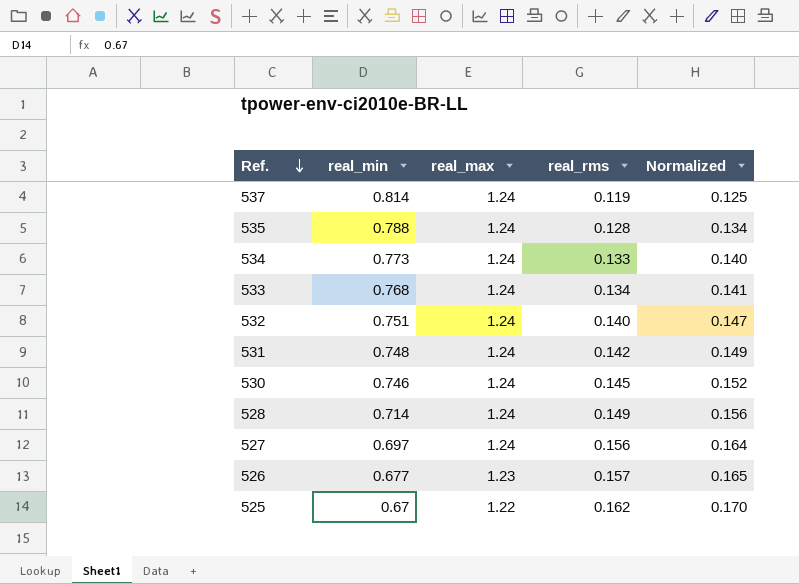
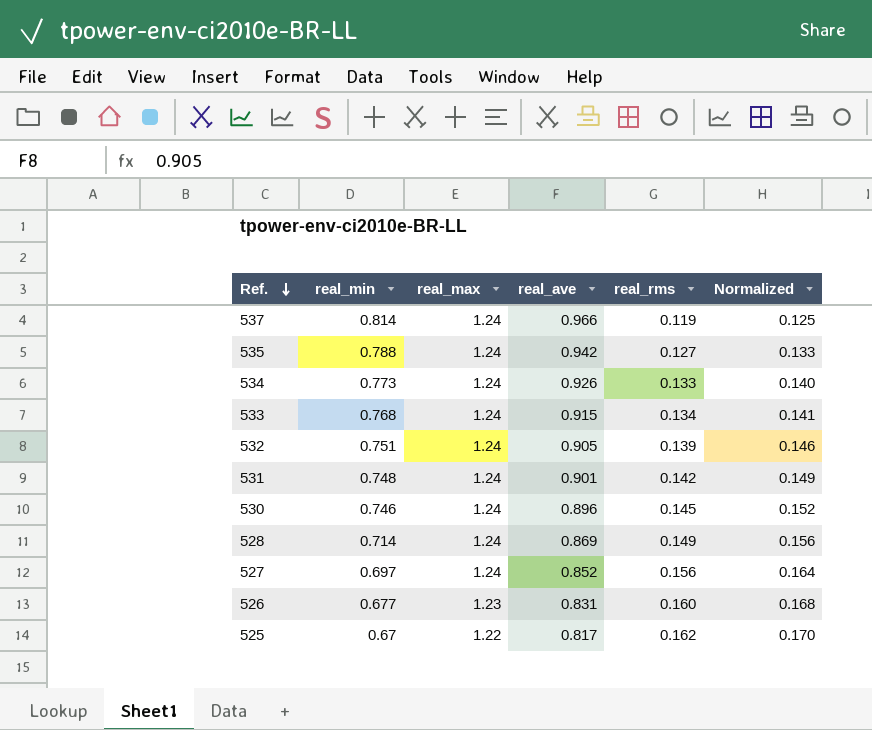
column real_ave | position: none -> 4
535 | real_rms: 0.128 -> 0.127
535 | Normalized: 0.134 -> 0.133
532 | real_rms: 0.140 -> 0.139
532 | Normalized: 0.147 -> 0.146
526 | real_rms: 0.157 -> 0.160
526 | Normalized: 0.165 -> 0.168

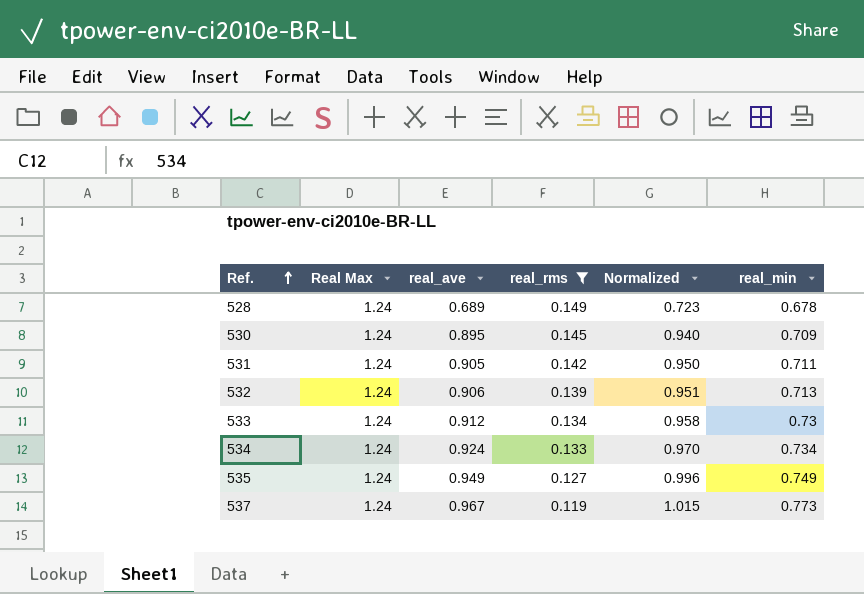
filter: none -> real_rms <= 0.149
row order: Ref. descending -> Ref. ascending
column name: real_max -> Real Max
column Normalized | formula: [real_rms] * 1.05 -> [real_ave] * 1.05
column real_min | position: 2 -> 6
528 | real_ave: 0.869 -> 0.689
528 | real_min: 0.714 -> 0.678
530 | real_ave: 0.896 -> 0.895
530 | real_min: 0.746 -> 0.709
531 | real_ave: 0.901 -> 0.905
531 | real_min: 0.748 -> 0.711
532 | real_ave: 0.905 -> 0.906
532 | real_min: 0.751 -> 0.713
533 | real_ave: 0.915 -> 0.912
533 | real_min: 0.768 -> 0.73
534 | real_ave: 0.926 -> 0.924
534 | real_min: 0.773 -> 0.734
535 | real_ave: 0.942 -> 0.949
535 | real_min: 0.788 -> 0.749
537 | real_ave: 0.966 -> 0.967
537 | real_min: 0.814 -> 0.773

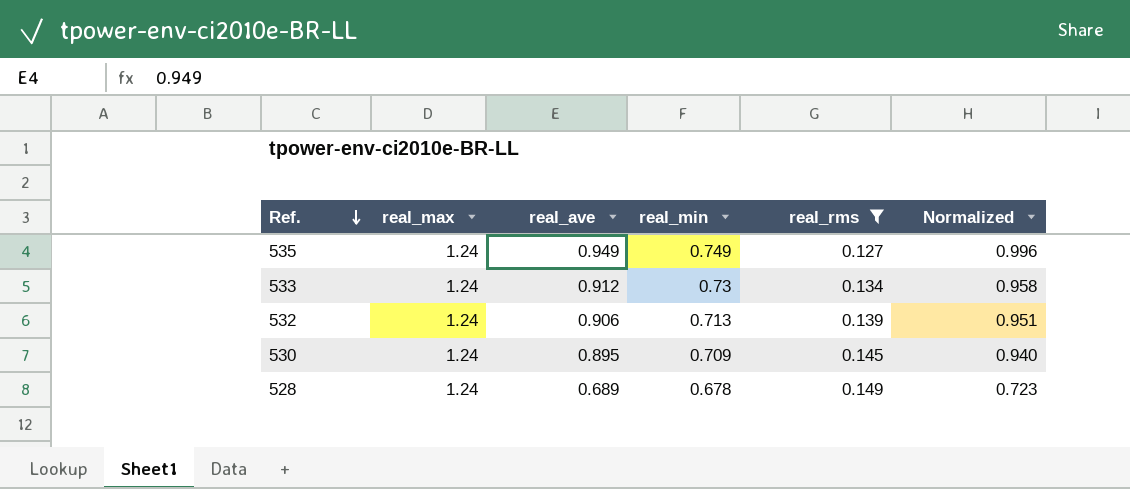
row order: Ref. ascending -> Ref. descending
column name: Real Max -> real_max
column real_min | position: 6 -> 4
row 531: 1.24 | 0.905 | 0.142 | 0.950 | 0.711 -> none
row 534: 1.24 | 0.924 | 0.133 | 0.970 | 0.734 -> none
row 537: 1.24 | 0.967 | 0.119 | 1.015 | 0.773 -> none

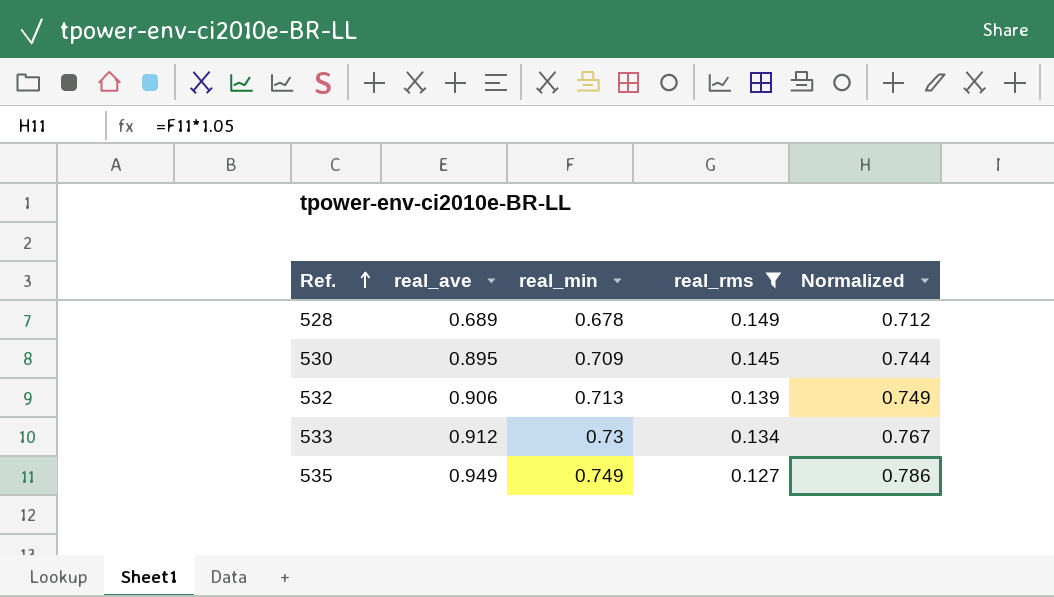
row order: Ref. descending -> Ref. ascending
column real_max | position: 2 -> none
column Normalized | formula: [real_ave] * 1.05 -> [real_min] * 1.05

